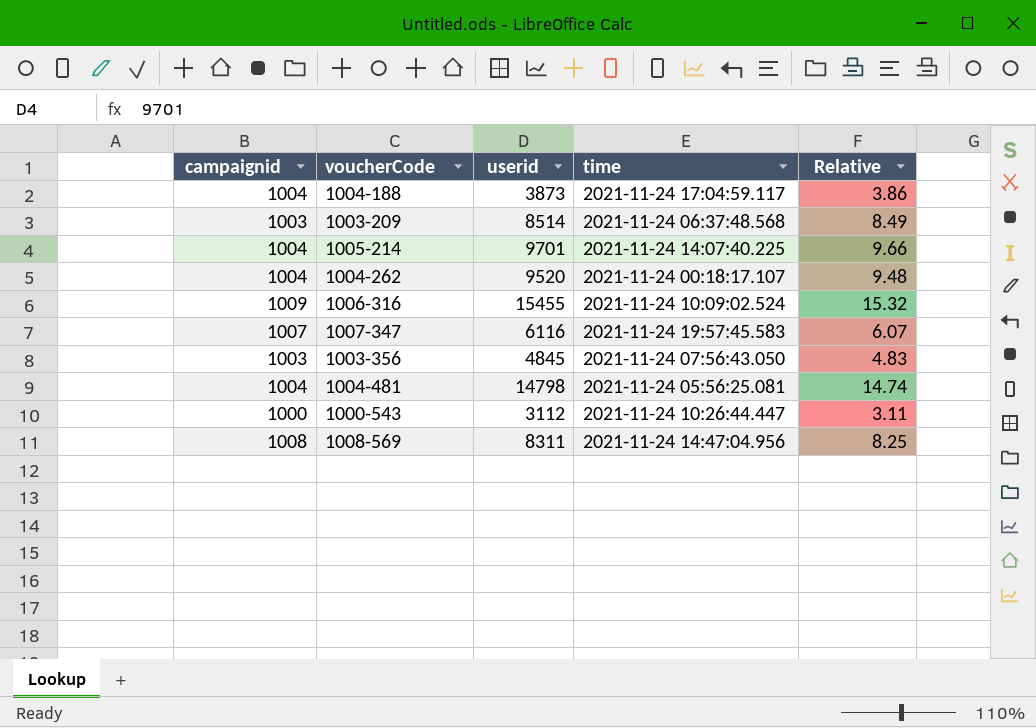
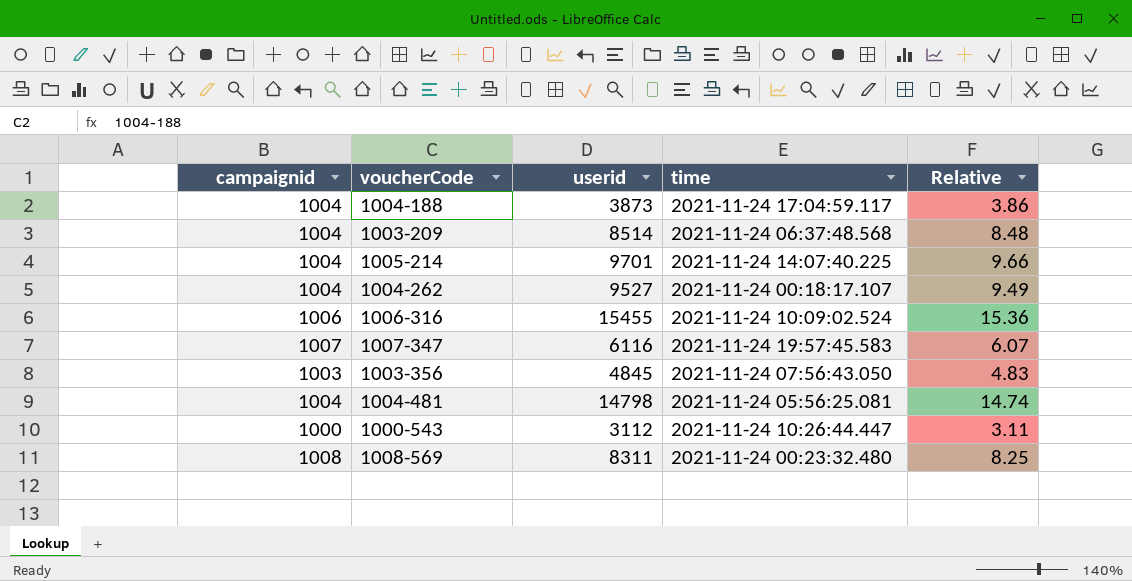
1003-209 | campaignid: 1003 -> 1004
1003-209 | Relative: 8.49 -> 8.48
1004-262 | userid: 9520 -> 9527
1004-262 | Relative: 9.48 -> 9.49
1006-316 | campaignid: 1009 -> 1006
1006-316 | Relative: 15.32 -> 15.36
1008-569 | time: 2021-11-24 14:47:04.956 -> 2021-11-24 00:23:32.480

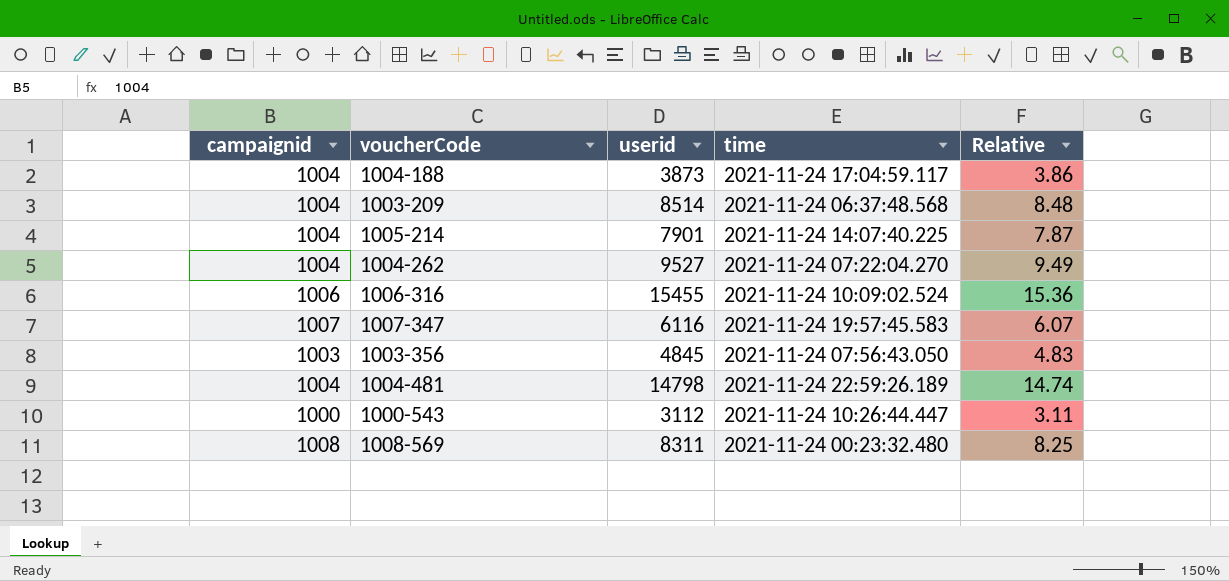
1005-214 | userid: 9701 -> 7901
1005-214 | Relative: 9.66 -> 7.87
1004-262 | time: 2021-11-24 00:18:17.107 -> 2021-11-24 07:22:04.270
1004-481 | time: 2021-11-24 05:56:25.081 -> 2021-11-24 22:59:26.189

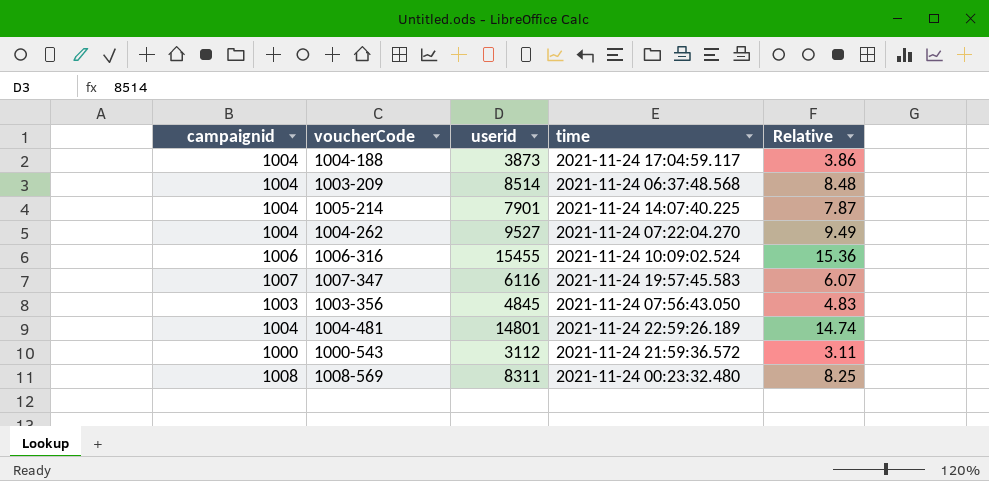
1004-481 | userid: 14798 -> 14801
1000-543 | time: 2021-11-24 10:26:44.447 -> 2021-11-24 21:59:36.572

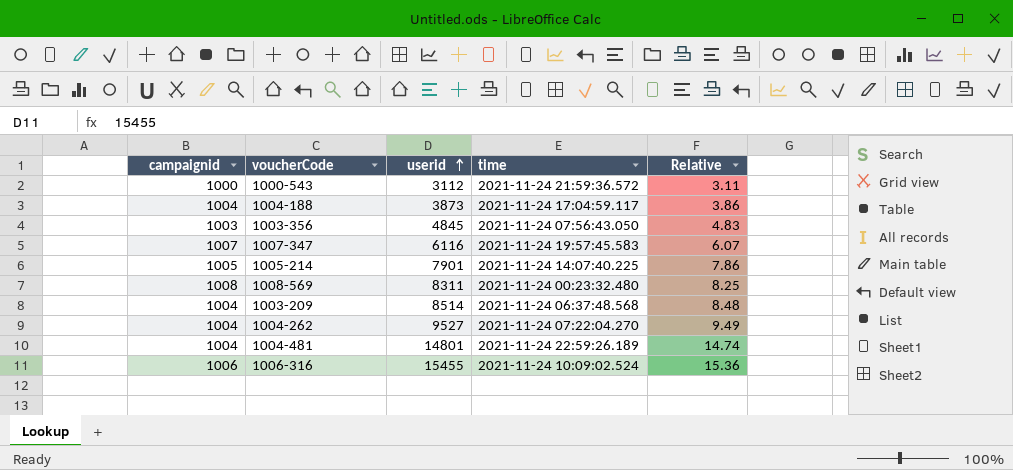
row order: none -> userid ascending
1005-214 | campaignid: 1004 -> 1005
1005-214 | Relative: 7.87 -> 7.86

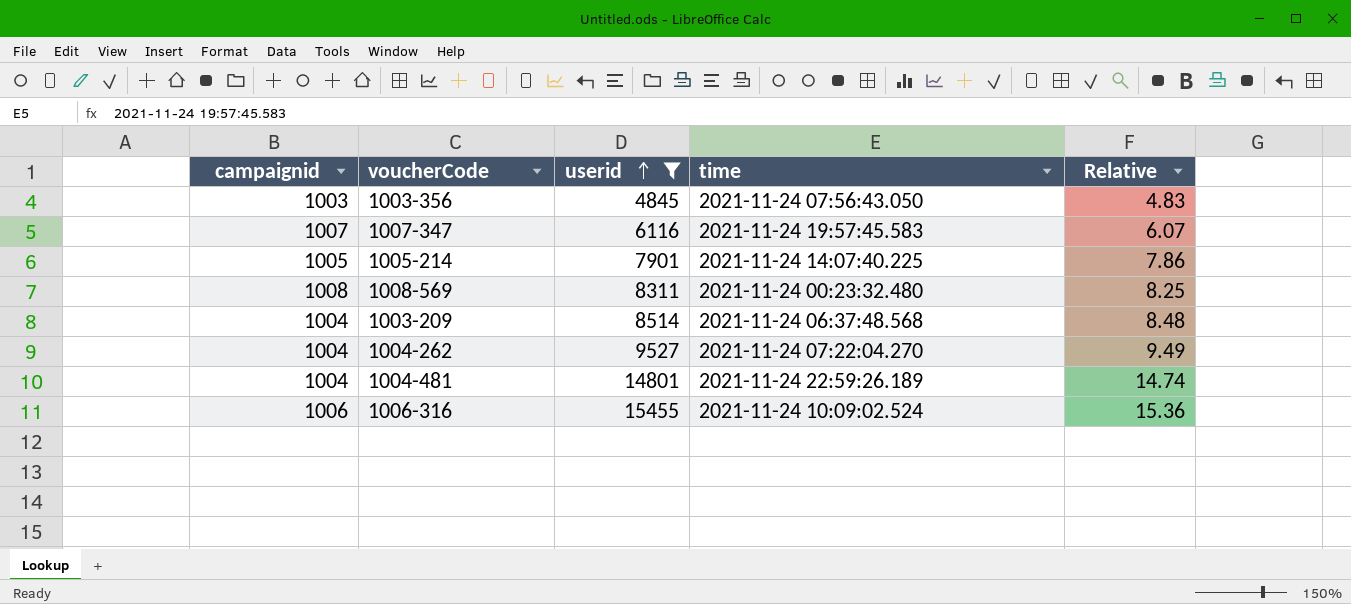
filter: none -> userid >= 4845

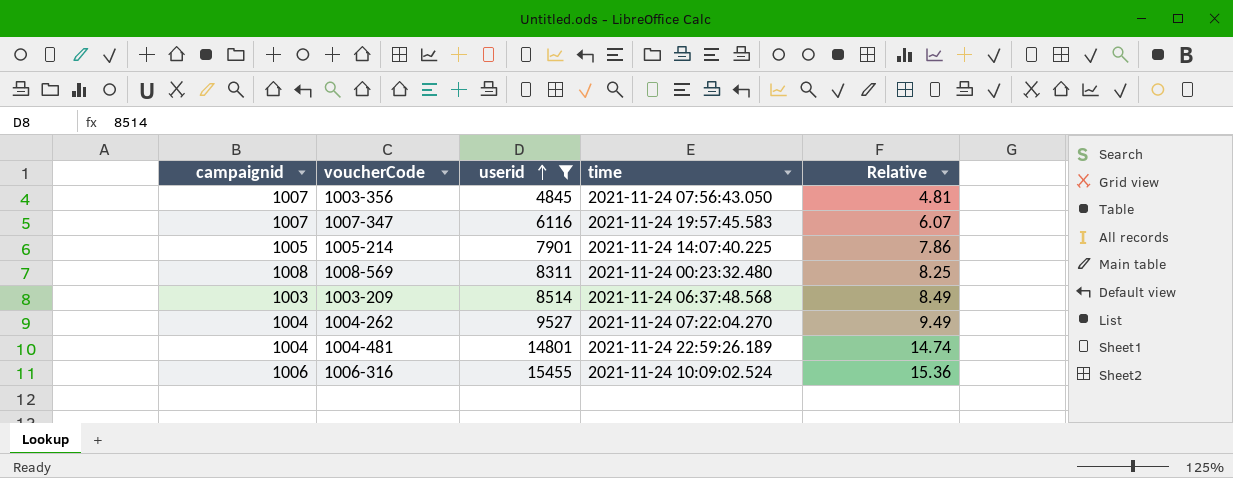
1003-356 | campaignid: 1003 -> 1007
1003-356 | Relative: 4.83 -> 4.81
1003-209 | campaignid: 1004 -> 1003
1003-209 | Relative: 8.48 -> 8.49

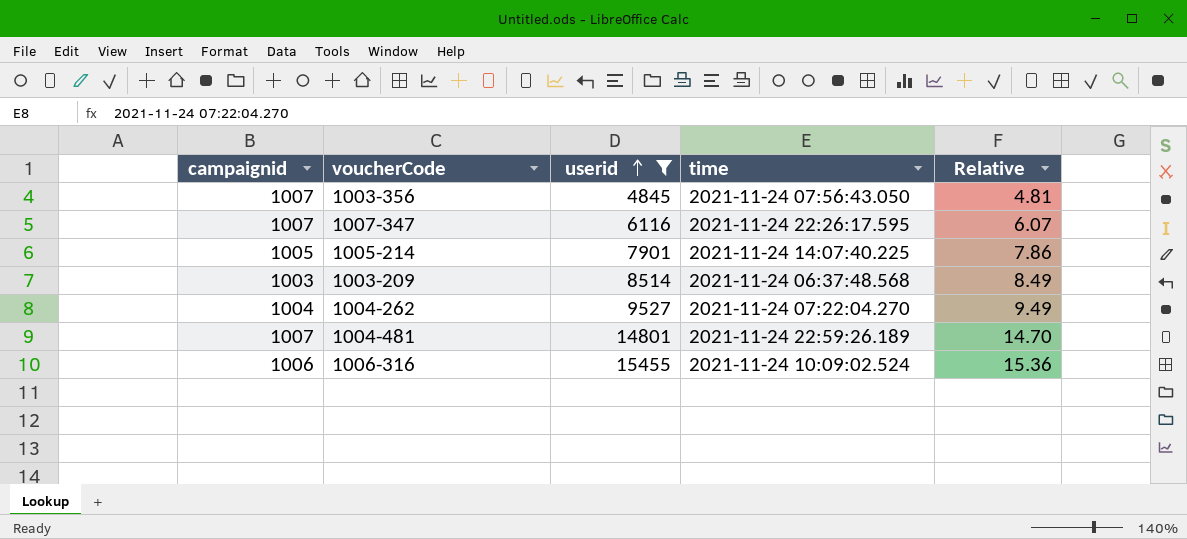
row 1008-569: 1008 | 8311 | 2021-11-24 00:23:32.480 | 8.25 -> none
1007-347 | time: 2021-11-24 19:57:45.583 -> 2021-11-24 22:26:17.595
1004-481 | campaignid: 1004 -> 1007
1004-481 | Relative: 14.74 -> 14.70

